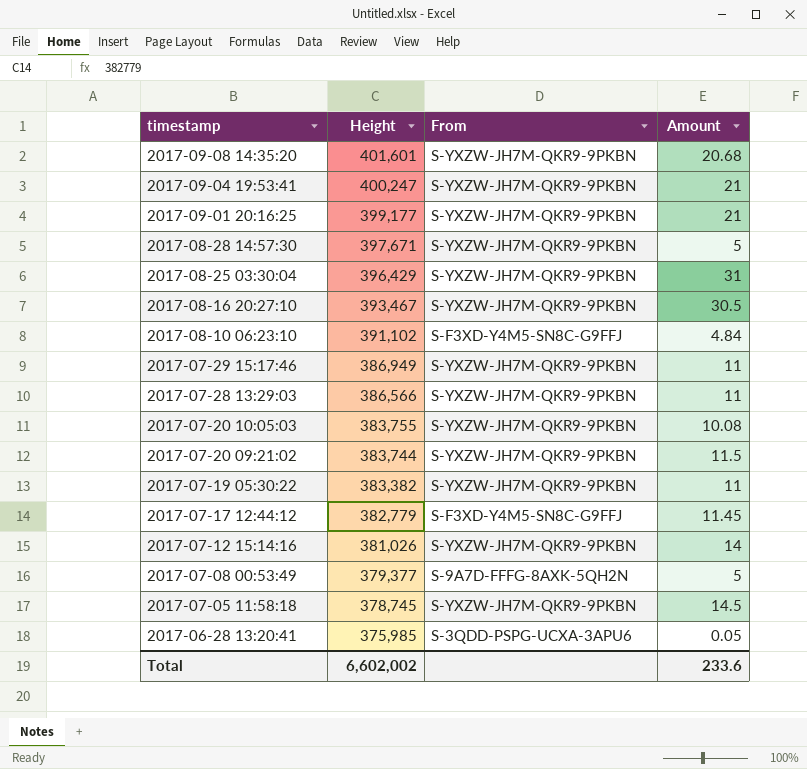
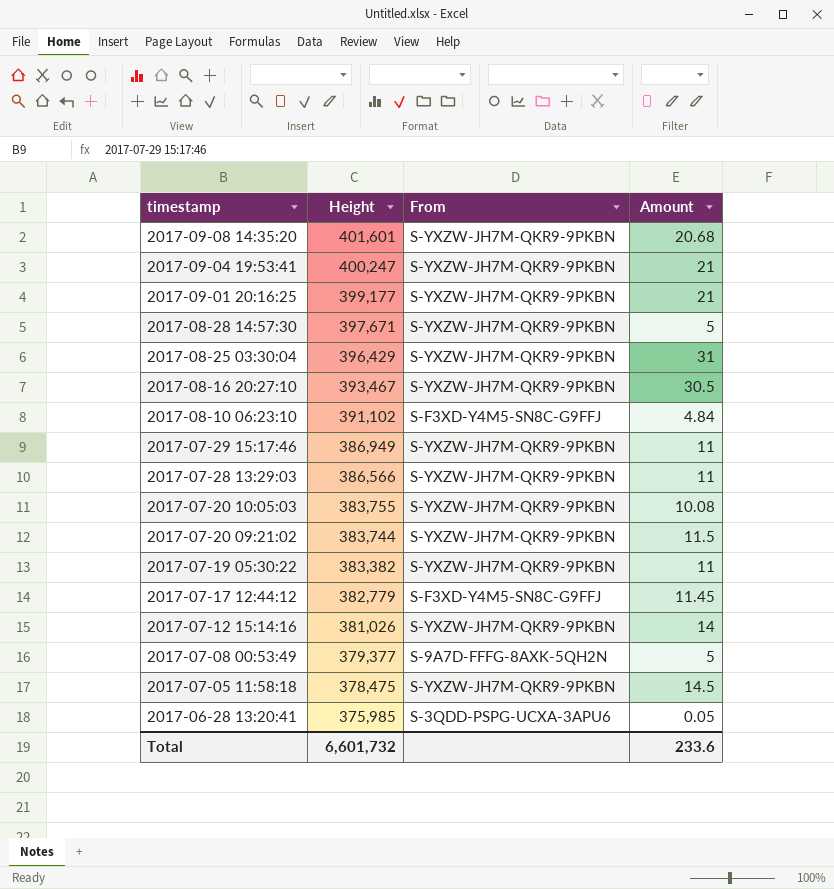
2017-07-05 11:58:18 | Height: 378,745 -> 378,475
Total | Height: 6,602,002 -> 6,601,732

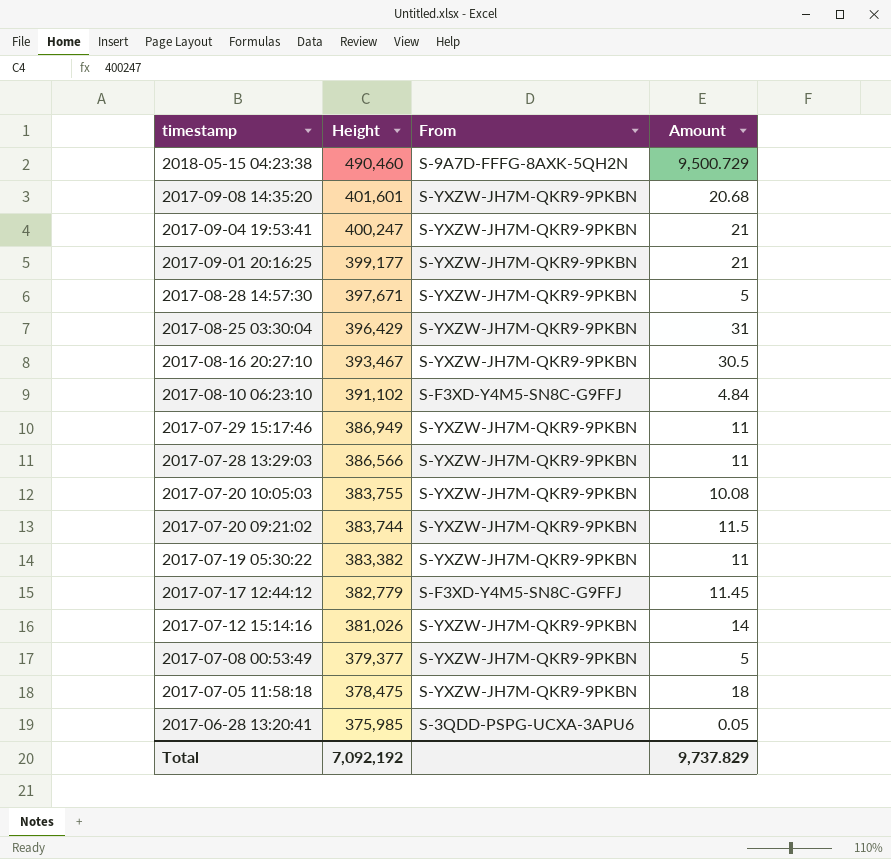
row 2018-05-15 04:23:38: none -> 490,460 | S-9A7D-FFFG-8AXK-5QH2N | 9,500.729
2017-07-08 00:53:49 | From: S-9A7D-FFFG-8AXK-5QH2N -> S-YXZW-JH7M-QKR9-9PKBN
2017-07-05 11:58:18 | Amount: 14.5 -> 18
Total | Height: 6,601,732 -> 7,092,192
Total | Amount: 233.6 -> 9,737.829

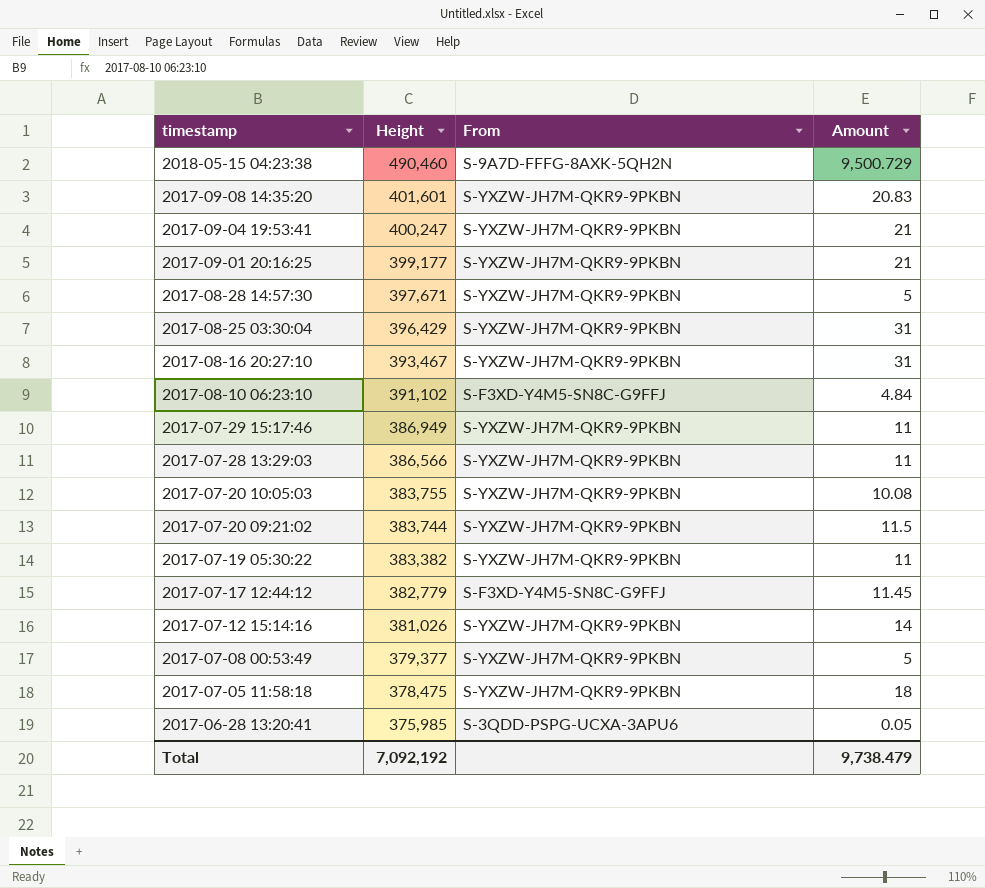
2017-09-08 14:35:20 | Amount: 20.68 -> 20.83
2017-08-16 20:27:10 | Amount: 30.5 -> 31
Total | Amount: 9,737.829 -> 9,738.479

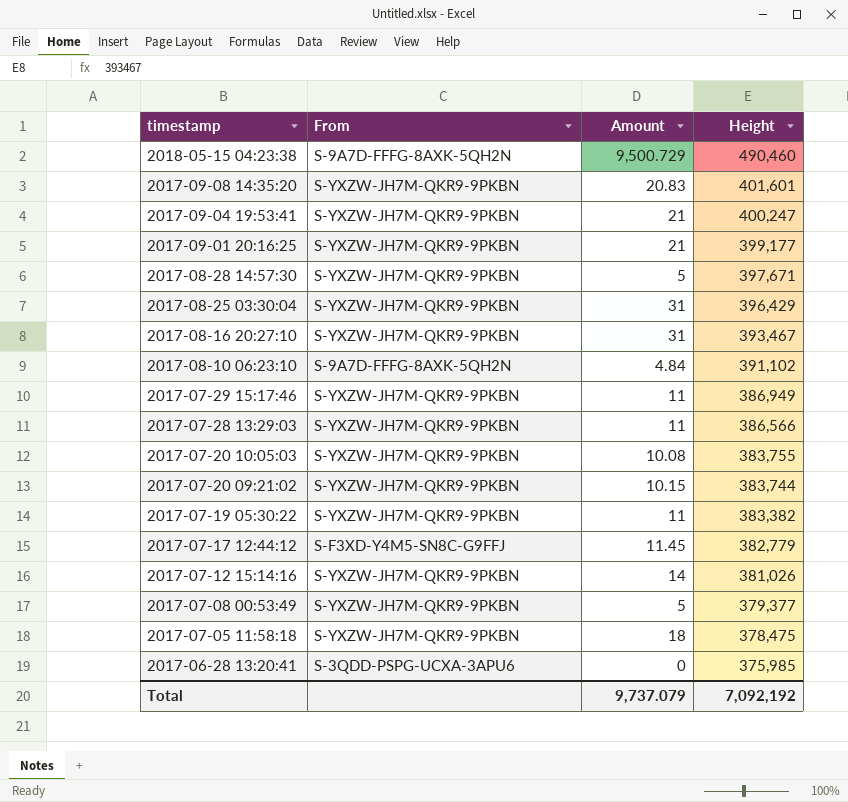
column Height | position: 2 -> 4
2017-08-10 06:23:10 | From: S-F3XD-Y4M5-SN8C-G9FFJ -> S-9A7D-FFFG-8AXK-5QH2N
2017-07-20 09:21:02 | Amount: 11.5 -> 10.15
2017-06-28 13:20:41 | Amount: 0.05 -> 0
Total | Amount: 9,738.479 -> 9,737.079

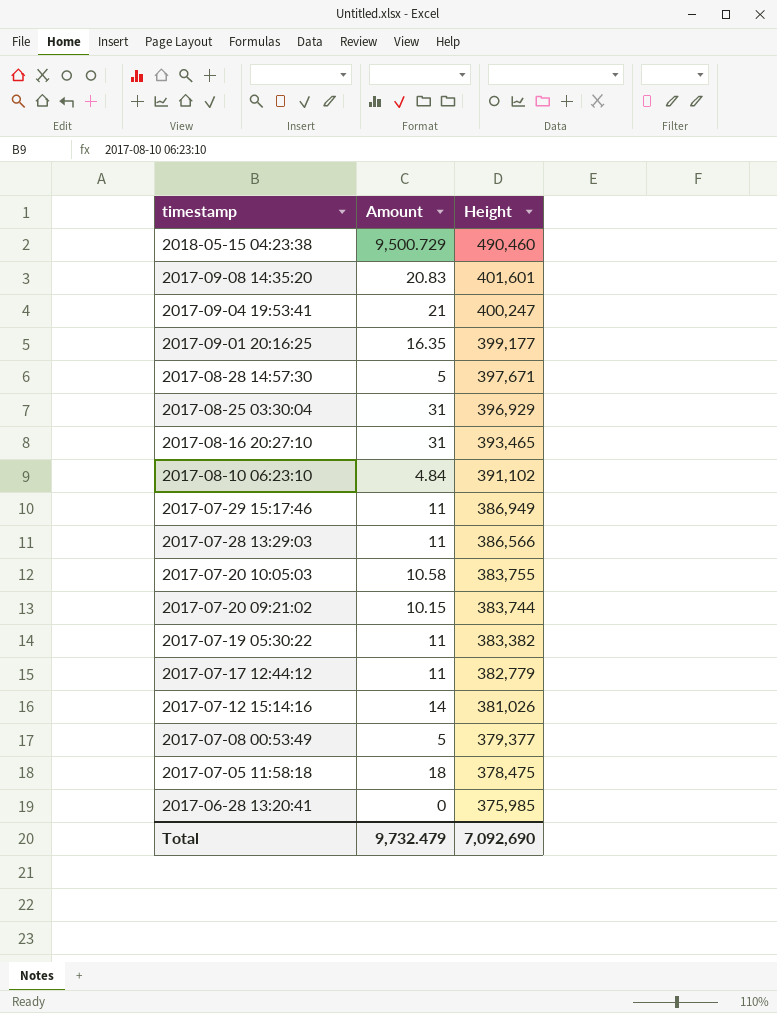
column From | position: 2 -> none
2017-09-01 20:16:25 | Amount: 21 -> 16.35
2017-08-25 03:30:04 | Height: 396,429 -> 396,929
2017-08-16 20:27:10 | Height: 393,467 -> 393,465
2017-07-20 10:05:03 | Amount: 10.08 -> 10.58
2017-07-17 12:44:12 | Amount: 11.45 -> 11
Total | Amount: 9,737.079 -> 9,732.479
Total | Height: 7,092,192 -> 7,092,690

